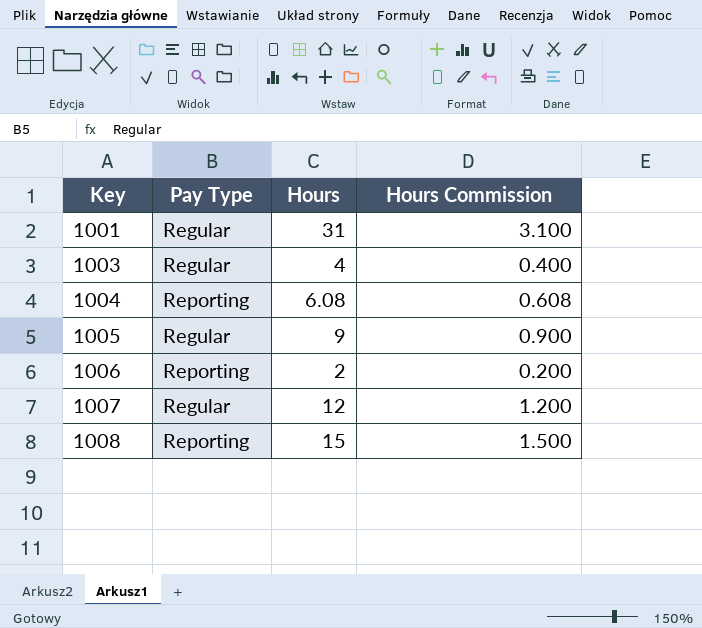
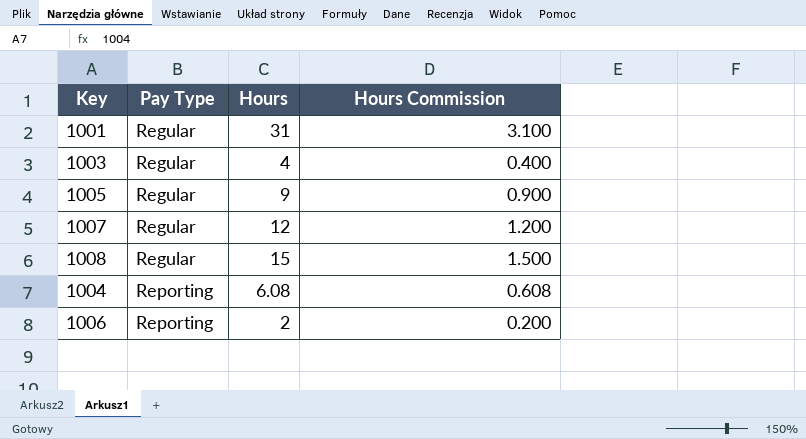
row order: Key ascending -> Pay Type ascending
1008 | Pay Type: Reporting -> Regular

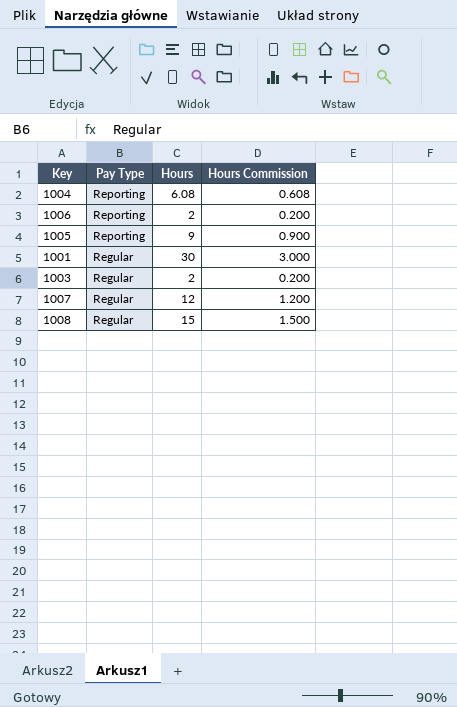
row order: Pay Type ascending -> Pay Type descending
1005 | Pay Type: Regular -> Reporting
1001 | Hours: 31 -> 30
1001 | Hours Commission: 3.100 -> 3.000
1003 | Hours: 4 -> 2
1003 | Hours Commission: 0.400 -> 0.200

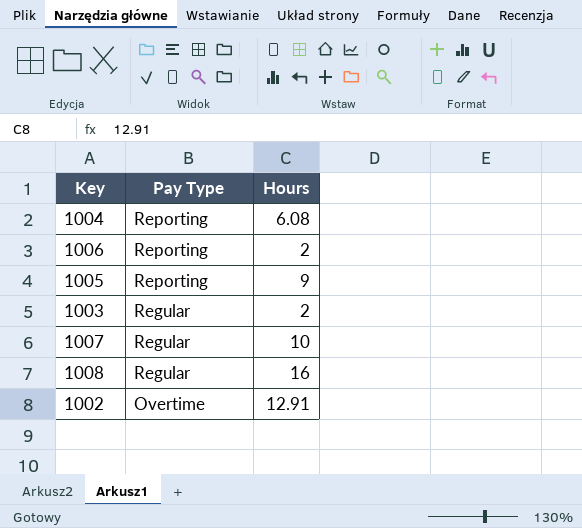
column Hours Commission | formula: [Hours] * 0.1 -> none
row 1001: Regular | 30 | 3.000 -> none
1007 | Hours: 12 -> 10
1008 | Hours: 15 -> 16
row 1002: none -> Overtime | 12.91

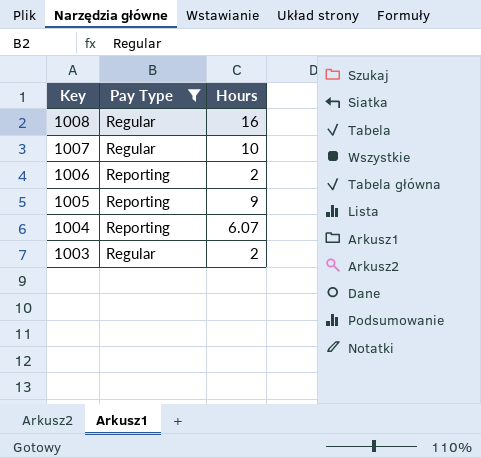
filter: none -> Pay Type != Overtime
row order: Pay Type descending -> Key descending
1004 | Hours: 6.08 -> 6.07

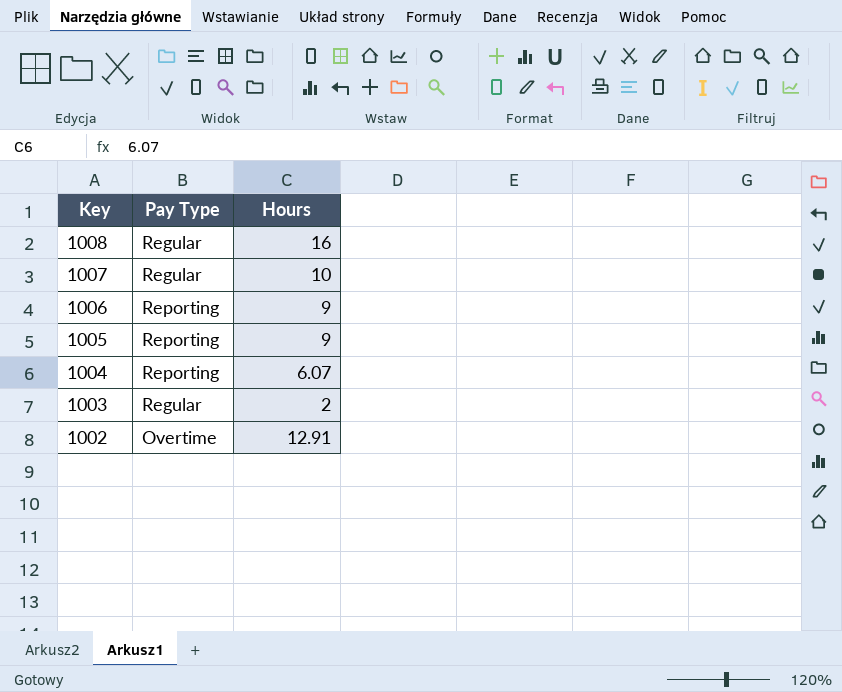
filter: Pay Type != Overtime -> none
1006 | Hours: 2 -> 9

